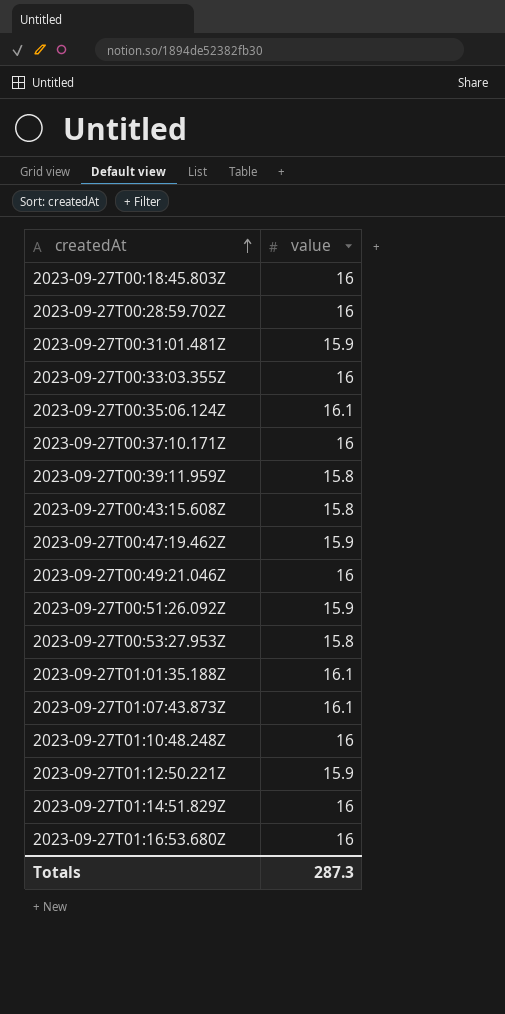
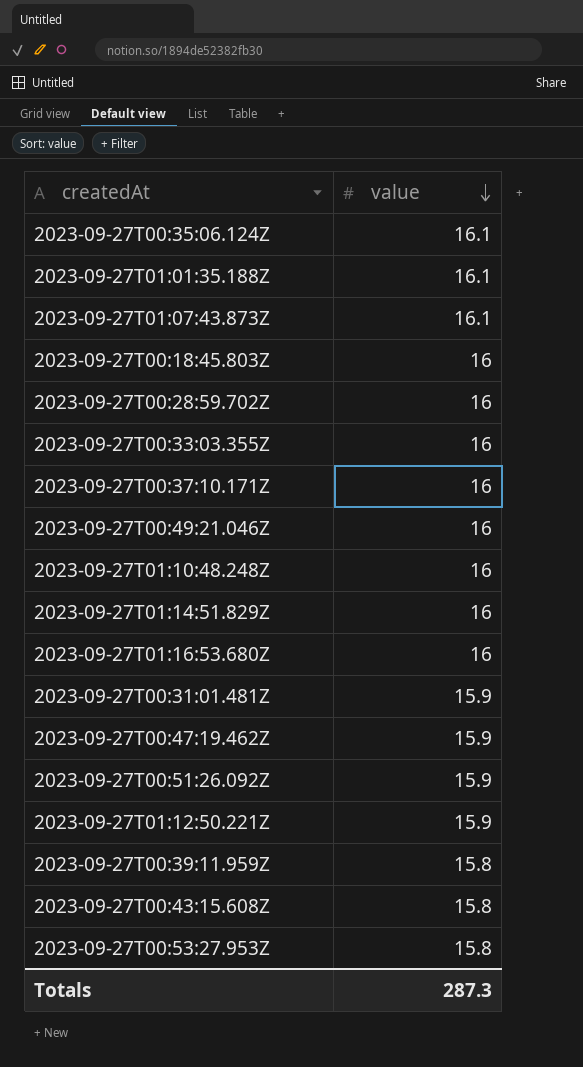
row order: createdAt ascending -> value descending

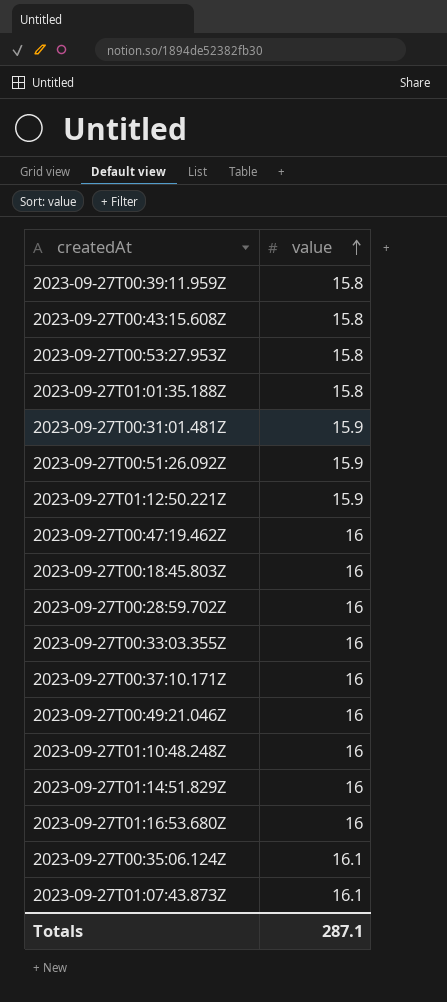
row order: value descending -> value ascending
2023-09-27T01:01:35.188Z | value: 16.1 -> 15.8
2023-09-27T00:47:19.462Z | value: 15.9 -> 16
Totals | value: 287.3 -> 287.1

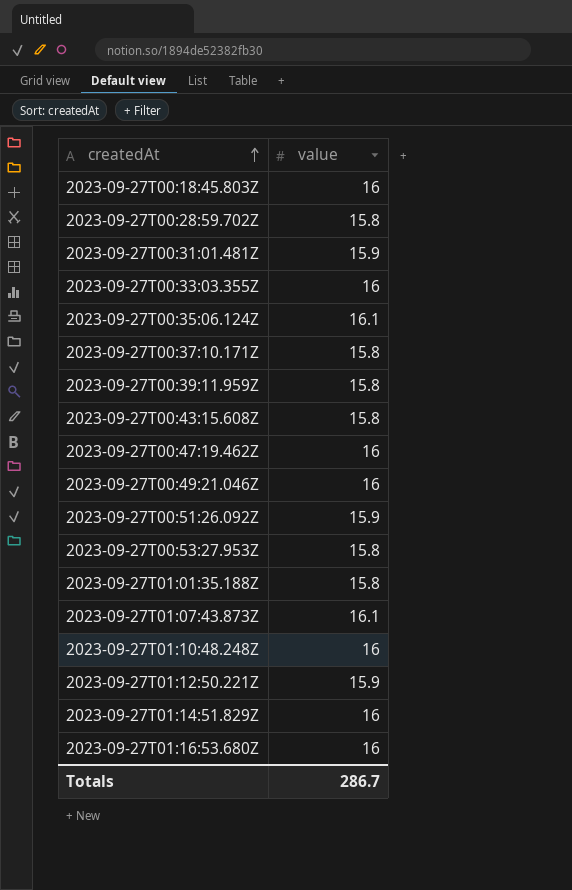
row order: value ascending -> createdAt ascending
2023-09-27T00:28:59.702Z | value: 16 -> 15.8
2023-09-27T00:37:10.171Z | value: 16 -> 15.8
Totals | value: 287.1 -> 286.7

